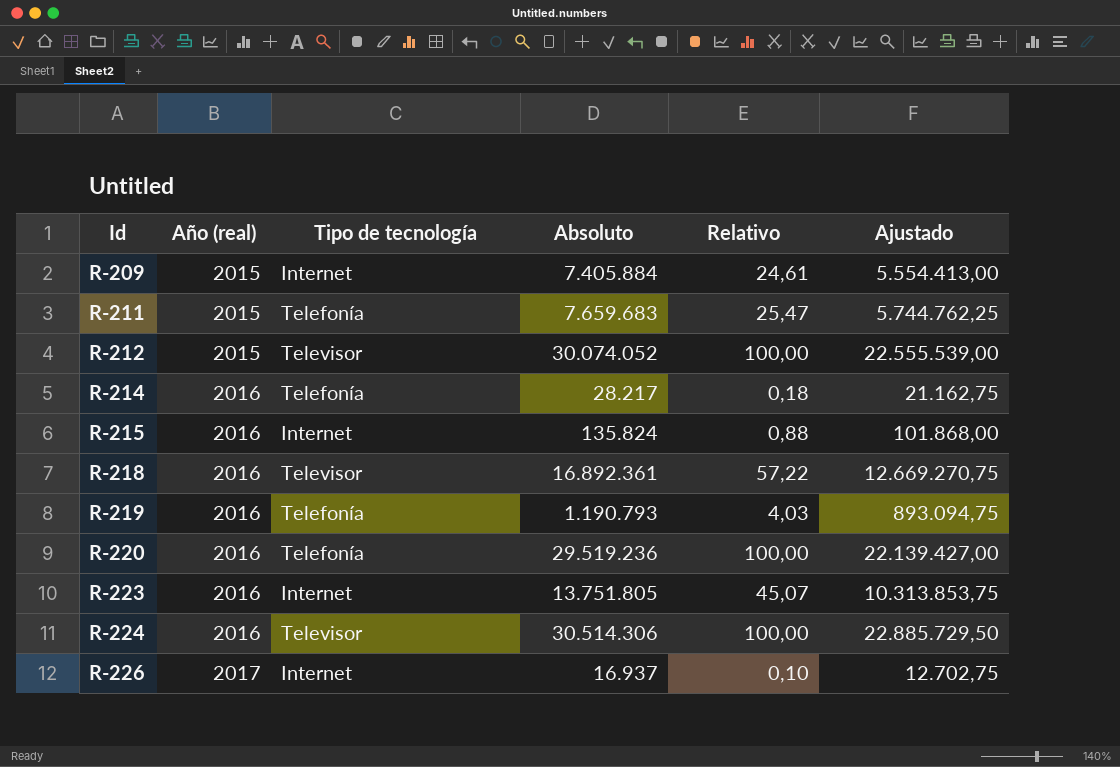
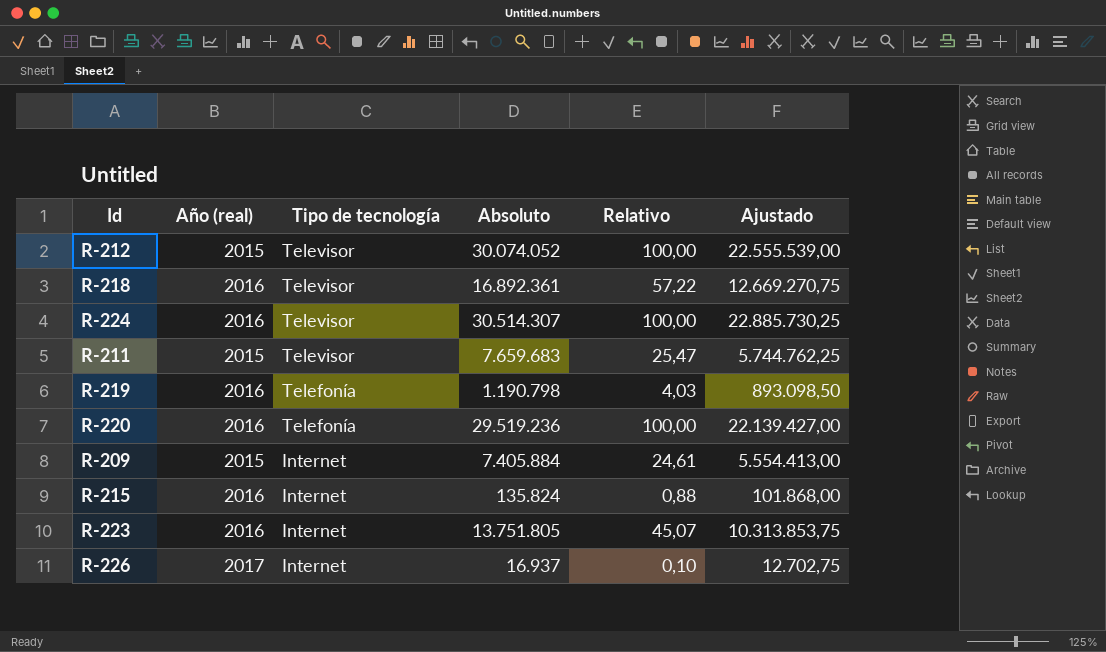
row order: Id ascending -> Tipo de tecnología descending
row R-214: 2016 | Telefonía | 28.217 | 0,18 | 21.162,75 -> none
R-224 | Absoluto: 30.514.306 -> 30.514.307
R-224 | Ajustado: 22.885.729,50 -> 22.885.730,25
R-211 | Tipo de tecnología: Telefonía -> Televisor
R-219 | Absoluto: 1.190.793 -> 1.190.798
R-219 | Ajustado: 893.094,75 -> 893.098,50

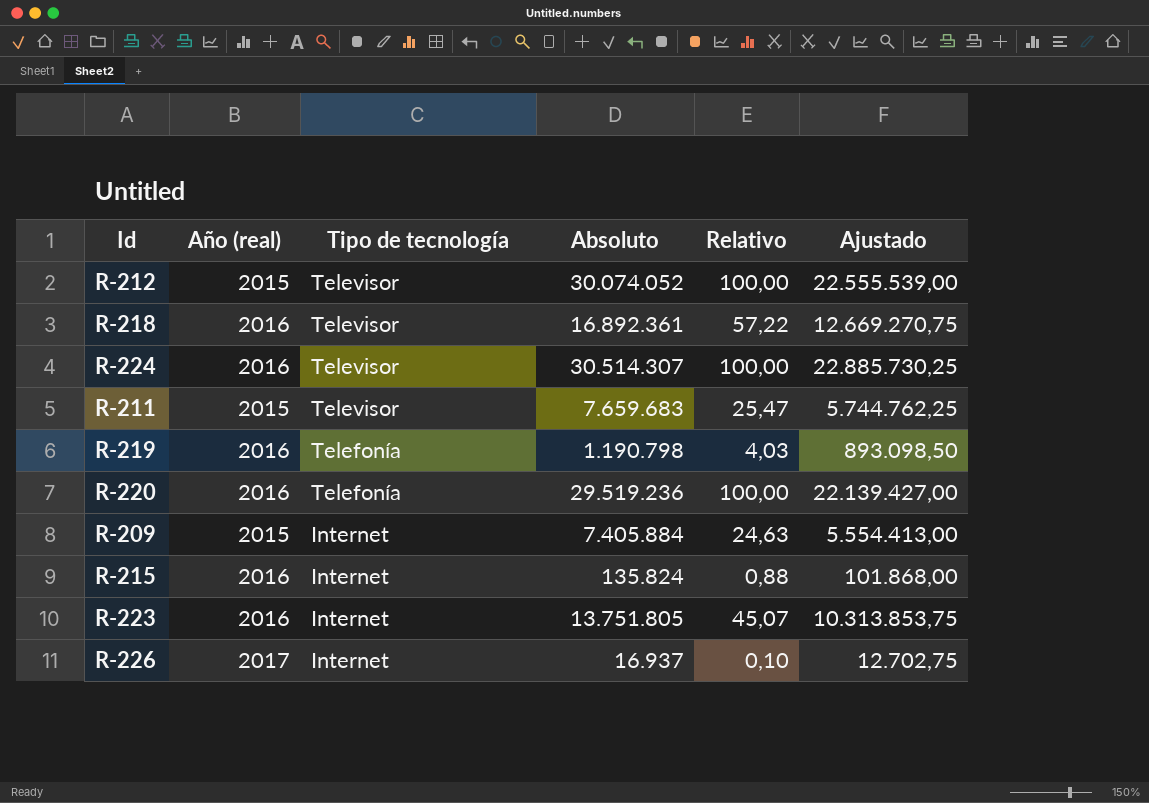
R-209 | Relativo: 24,61 -> 24,63

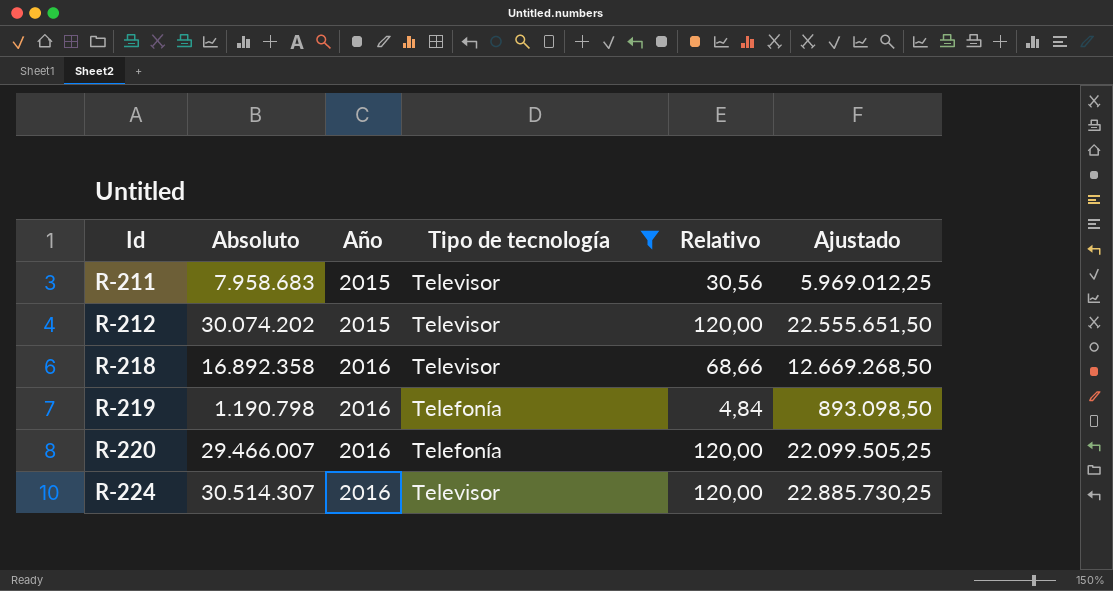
filter: none -> Tipo de tecnología != Internet
row order: Tipo de tecnología descending -> Id ascending
column Absoluto | position: 4 -> 2
column name: Año (real) -> Año
R-211 | Absoluto: 7.659.683 -> 7.958.683
R-211 | Relativo: 25,47 -> 30,56
R-211 | Ajustado: 5.744.762,25 -> 5.969.012,25
R-212 | Absoluto: 30.074.052 -> 30.074.202
R-212 | Relativo: 100,00 -> 120,00
R-212 | Ajustado: 22.555.539,00 -> 22.555.651,50
R-218 | Absoluto: 16.892.361 -> 16.892.358
R-218 | Relativo: 57,22 -> 68,66
R-218 | Ajustado: 12.669.270,75 -> 12.669.268,50
R-219 | Relativo: 4,03 -> 4,84
R-220 | Absoluto: 29.519.236 -> 29.466.007
R-220 | Relativo: 100,00 -> 120,00
R-220 | Ajustado: 22.139.427,00 -> 22.099.505,25
R-224 | Relativo: 100,00 -> 120,00

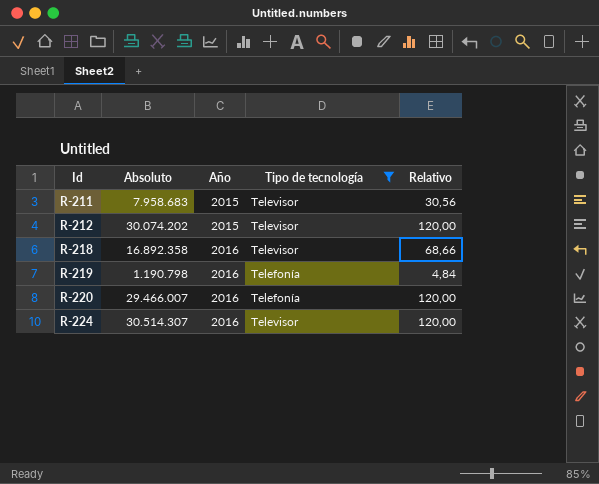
column Ajustado | formula: [Absoluto] * 0,75 -> none

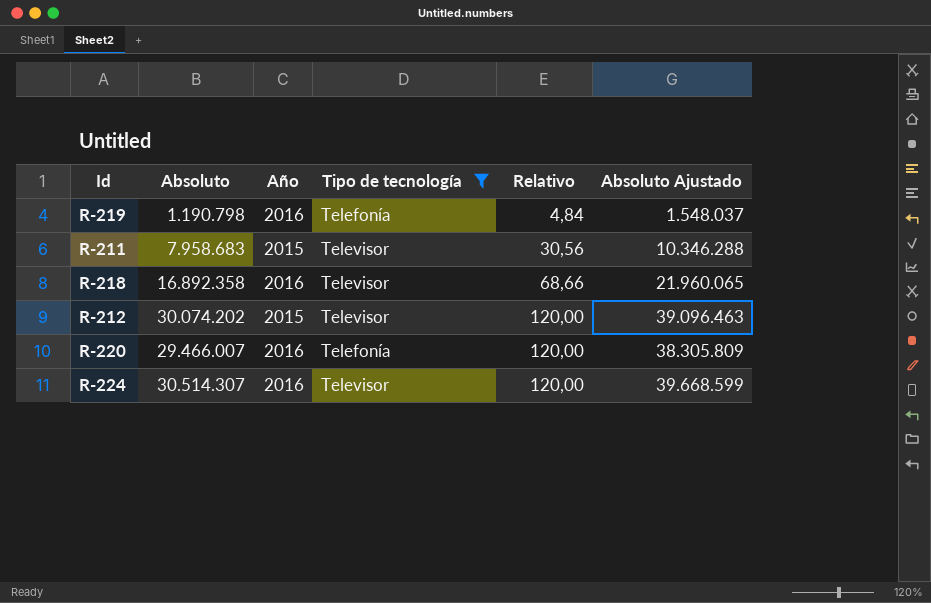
row order: Id ascending -> Relativo ascending
column Absoluto Ajustado | formula: none -> [Absoluto] * 1,3

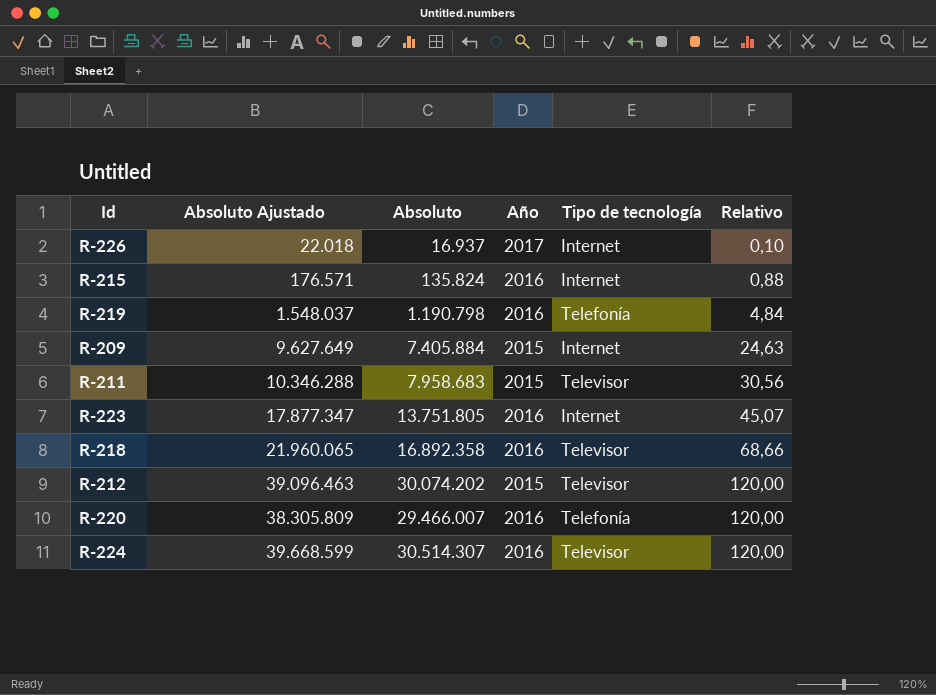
filter: Tipo de tecnología != Internet -> none
column Absoluto Ajustado | position: 6 -> 2

